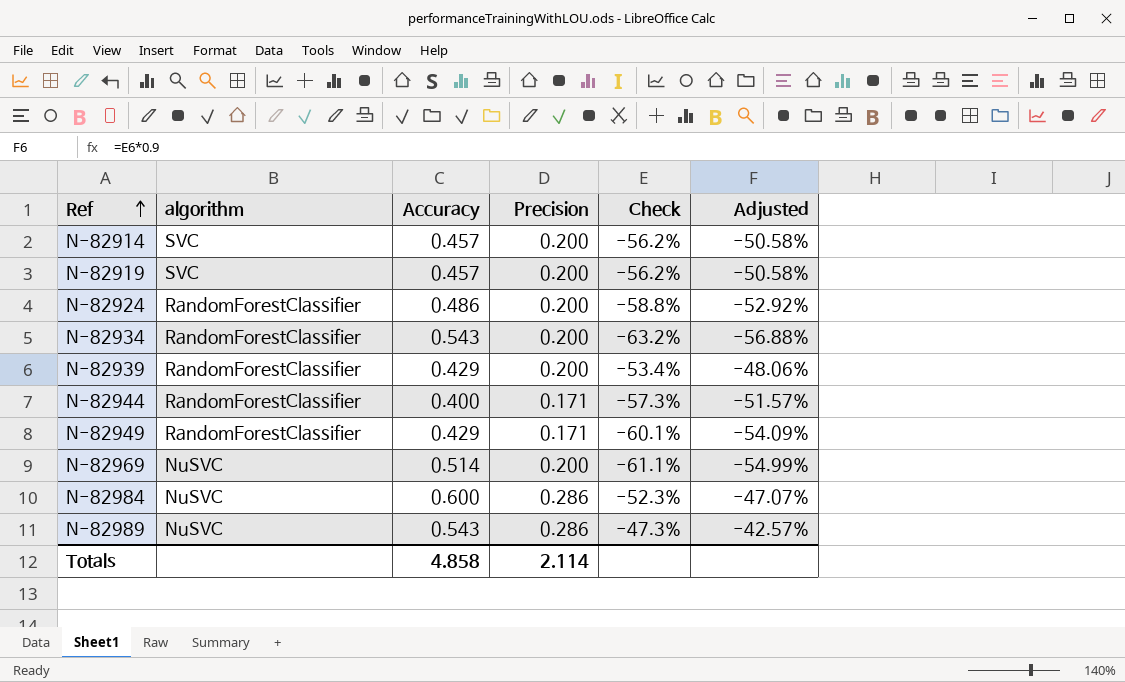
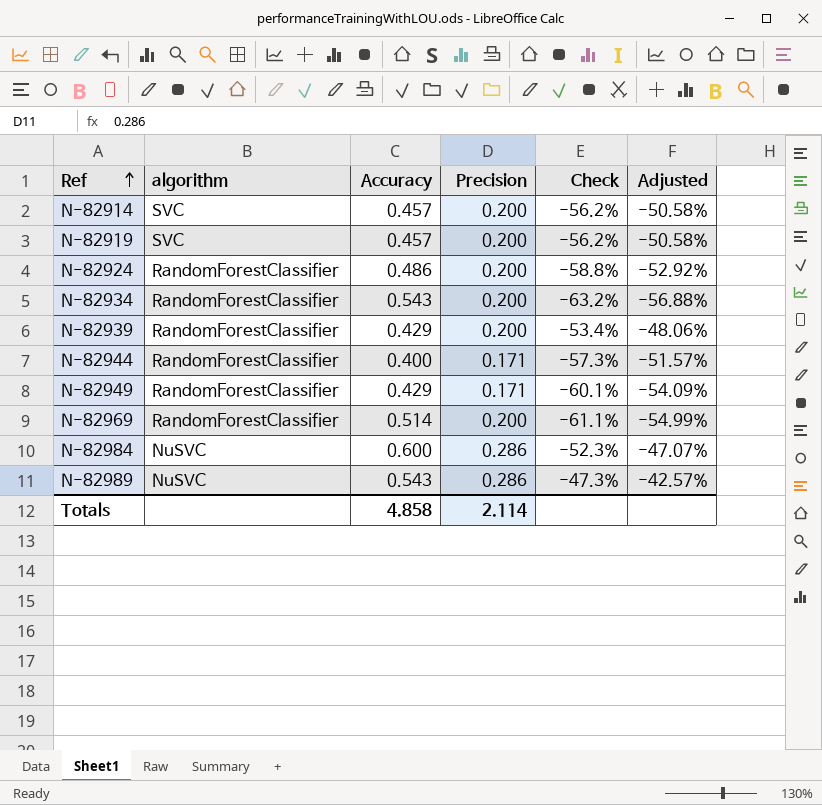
N-82969 | algorithm: NuSVC -> RandomForestClassifier

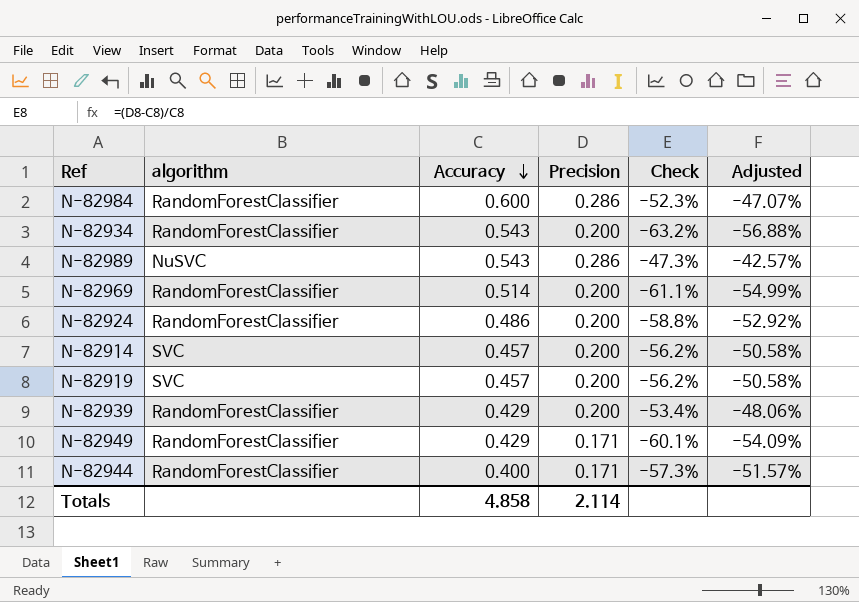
row order: Ref ascending -> Accuracy descending
N-82984 | algorithm: NuSVC -> RandomForestClassifier

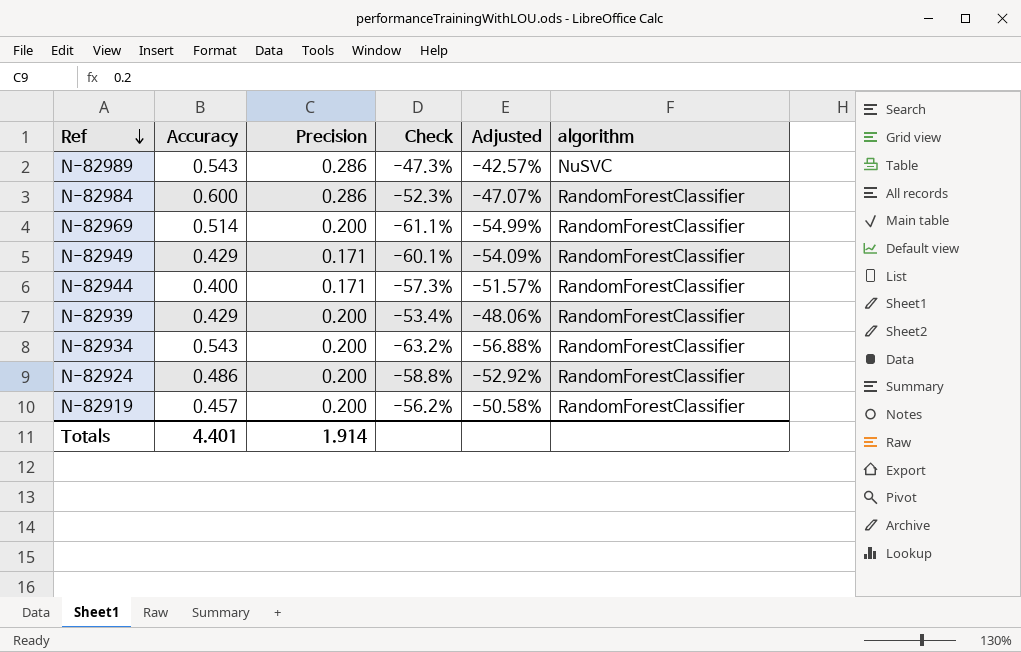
row order: Accuracy descending -> Ref descending
column algorithm | position: 2 -> 6
row N-82914: SVC | 0.457 | 0.200 | -56.2% | -50.58% -> none
N-82919 | algorithm: SVC -> RandomForestClassifier
Totals | Accuracy: 4.858 -> 4.401
Totals | Precision: 2.114 -> 1.914

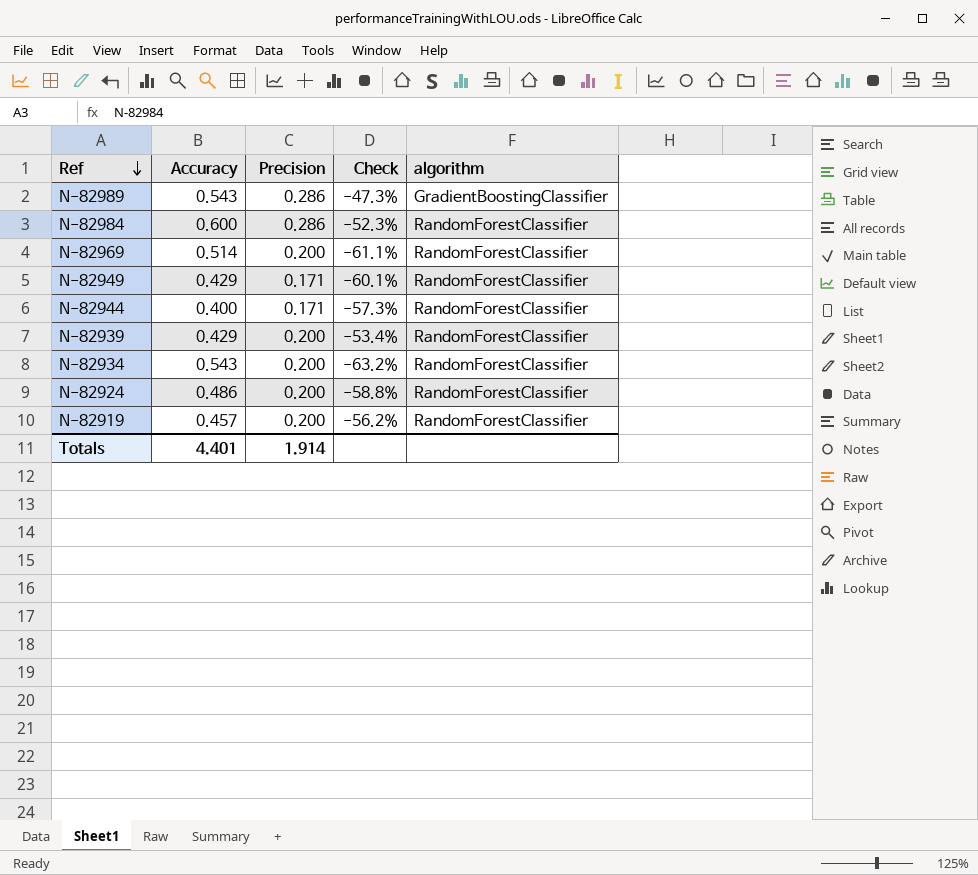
column Adjusted | formula: [Check] * 0.9 -> none
N-82989 | algorithm: NuSVC -> GradientBoostingClassifier

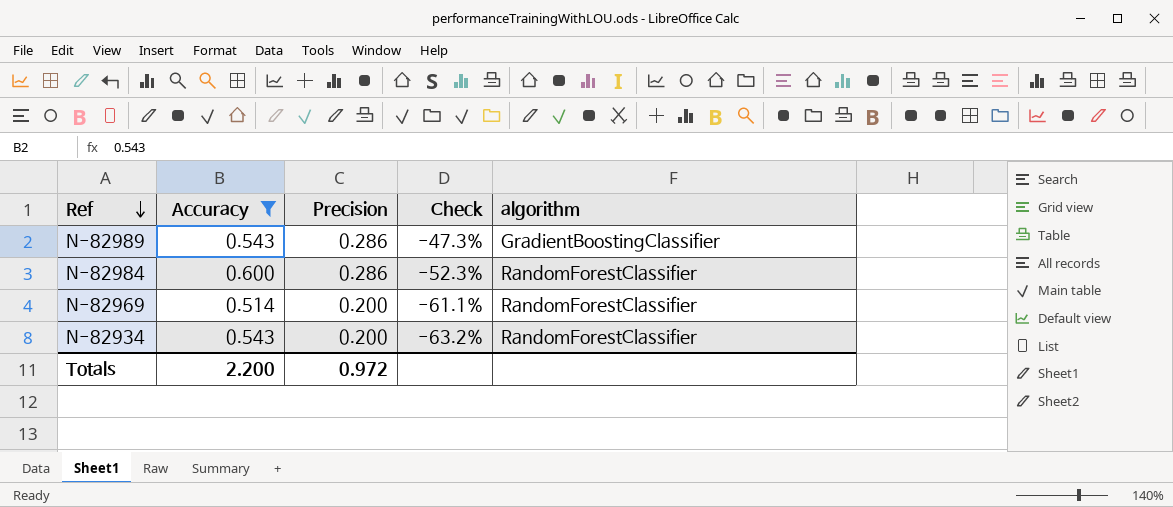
filter: none -> Accuracy >= 0.514
Totals | Accuracy: 4.401 -> 2.200
Totals | Precision: 1.914 -> 0.972

